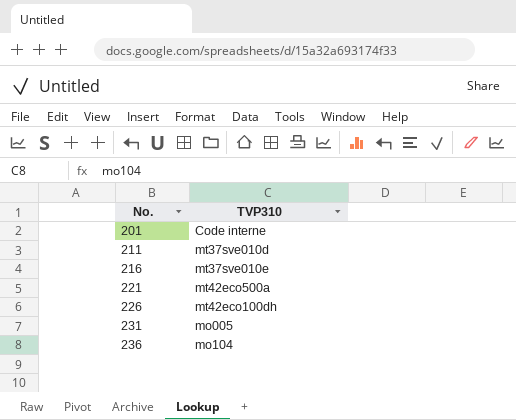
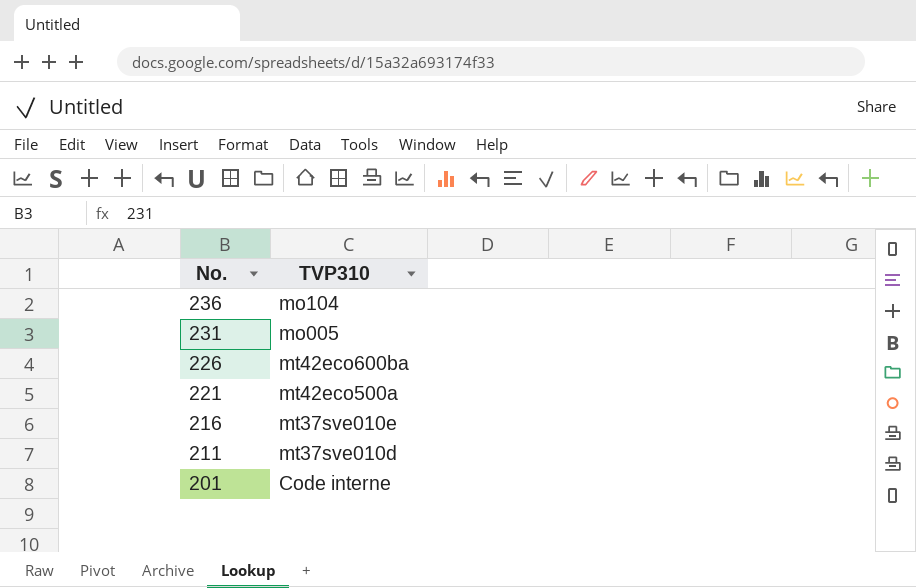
row order: No. ascending -> No. descending
226 | TVP310: mt42eco100dh -> mt42eco600ba

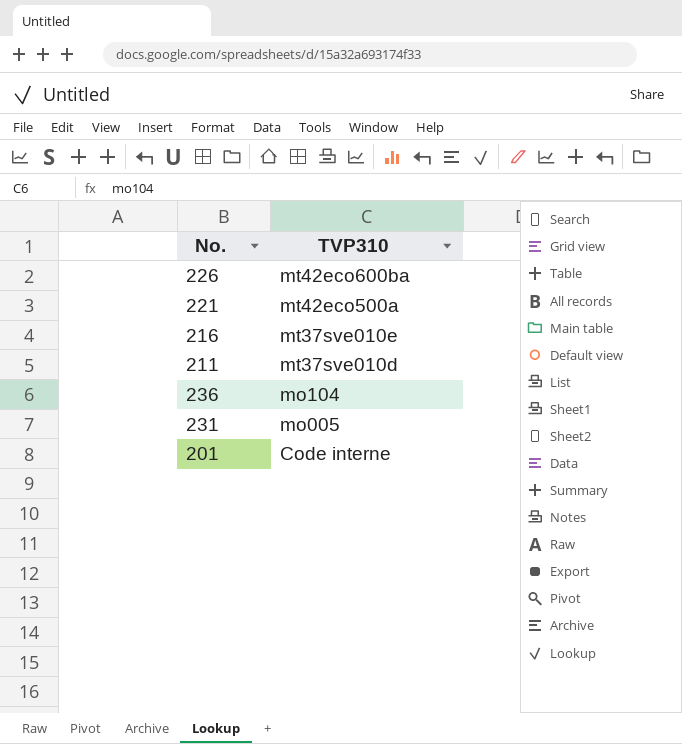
row order: No. descending -> TVP310 descending

